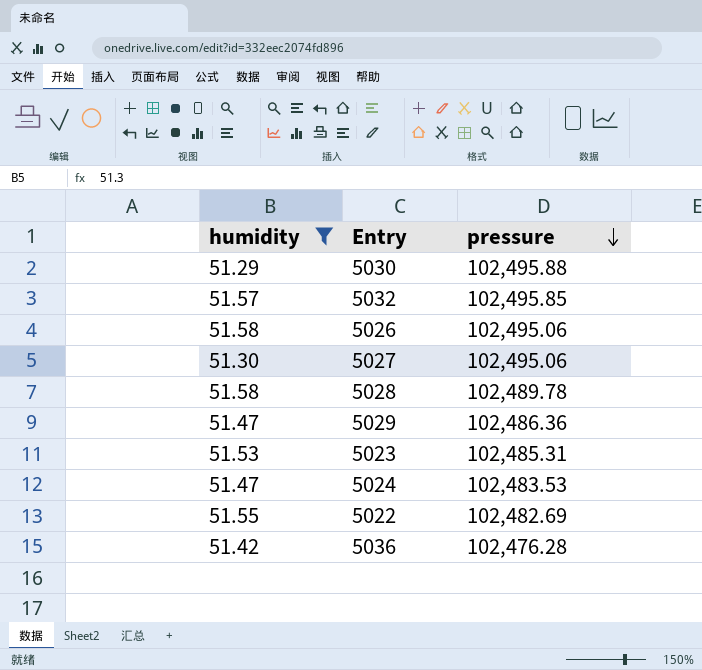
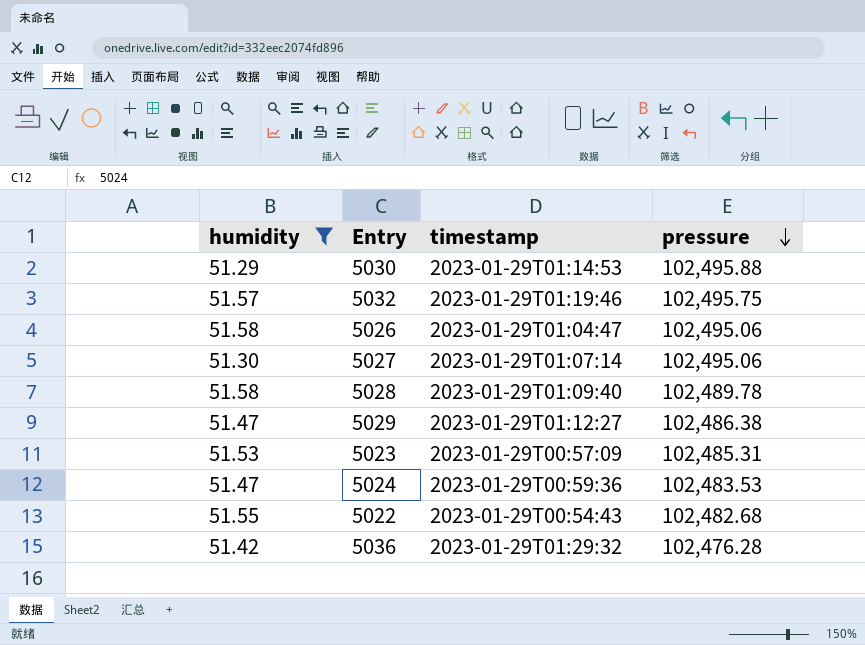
column timestamp | position: none -> 3
5032 | pressure: 102,495.85 -> 102,495.75
5029 | pressure: 102,486.36 -> 102,486.38
5022 | pressure: 102,482.69 -> 102,482.68

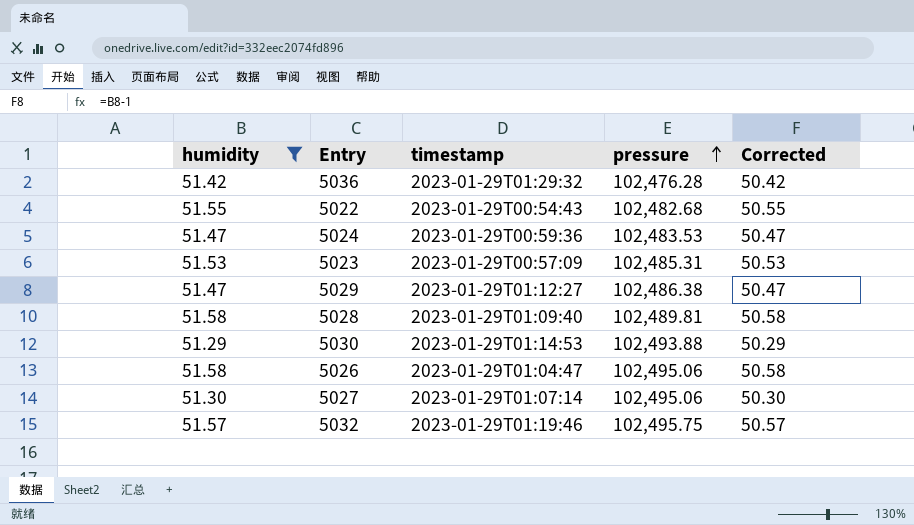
row order: pressure descending -> pressure ascending
column Corrected | formula: none -> [humidity] - 1
5028 | pressure: 102,489.78 -> 102,489.81
5030 | pressure: 102,495.88 -> 102,493.88

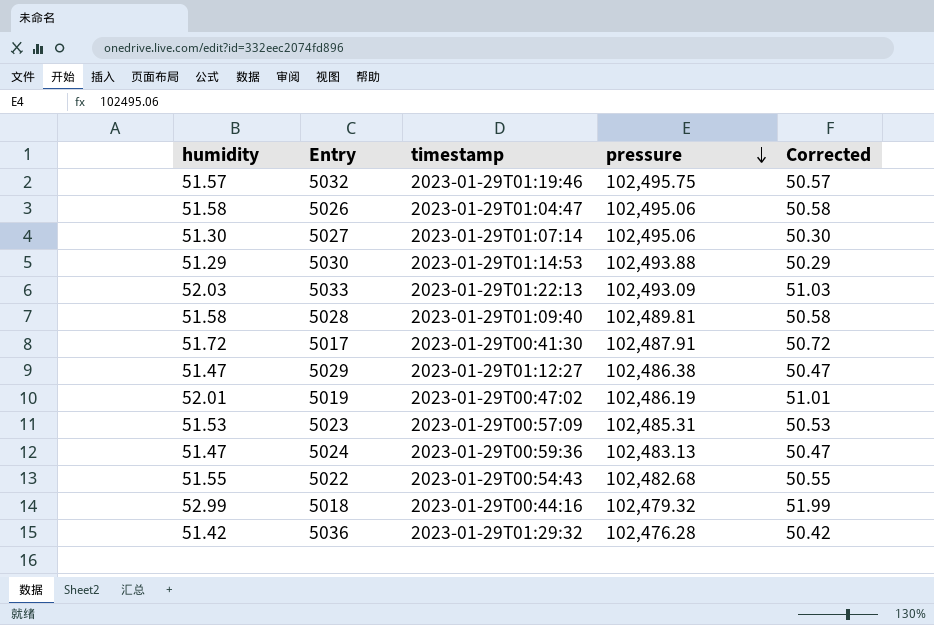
filter: humidity <= 51.58 -> none
row order: pressure ascending -> pressure descending
5024 | pressure: 102,483.53 -> 102,483.13

